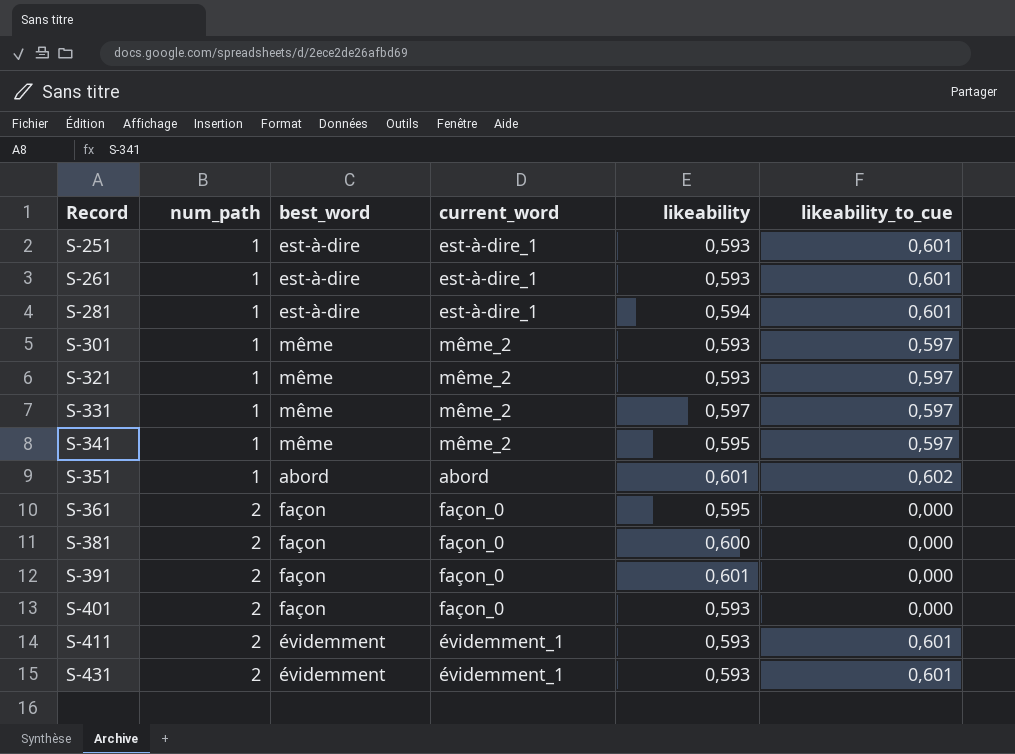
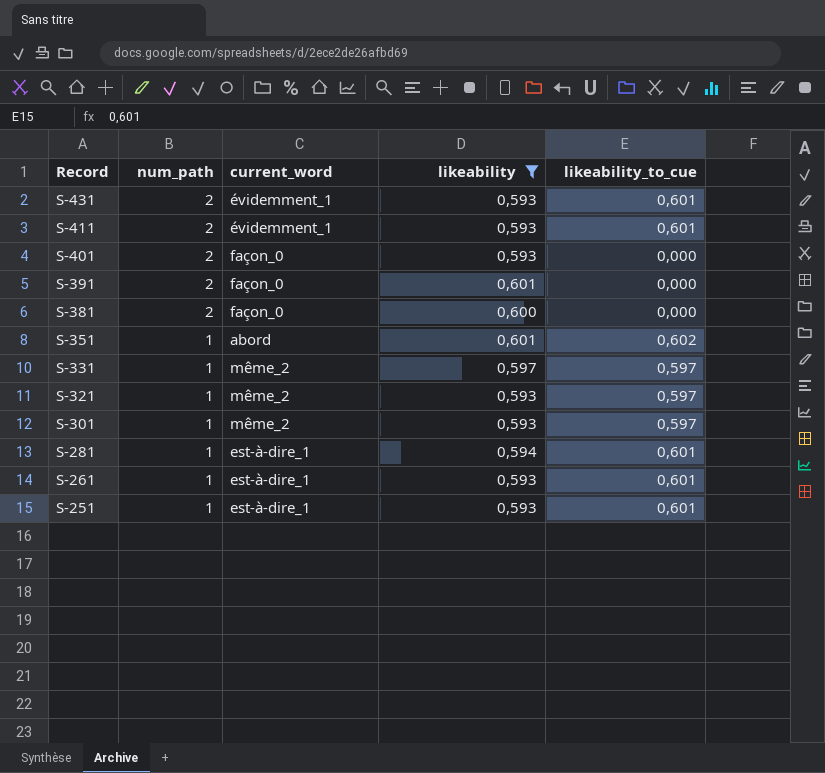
filter: none -> likeability != 0,595
row order: Record ascending -> Record descending
column best_word | position: 3 -> none

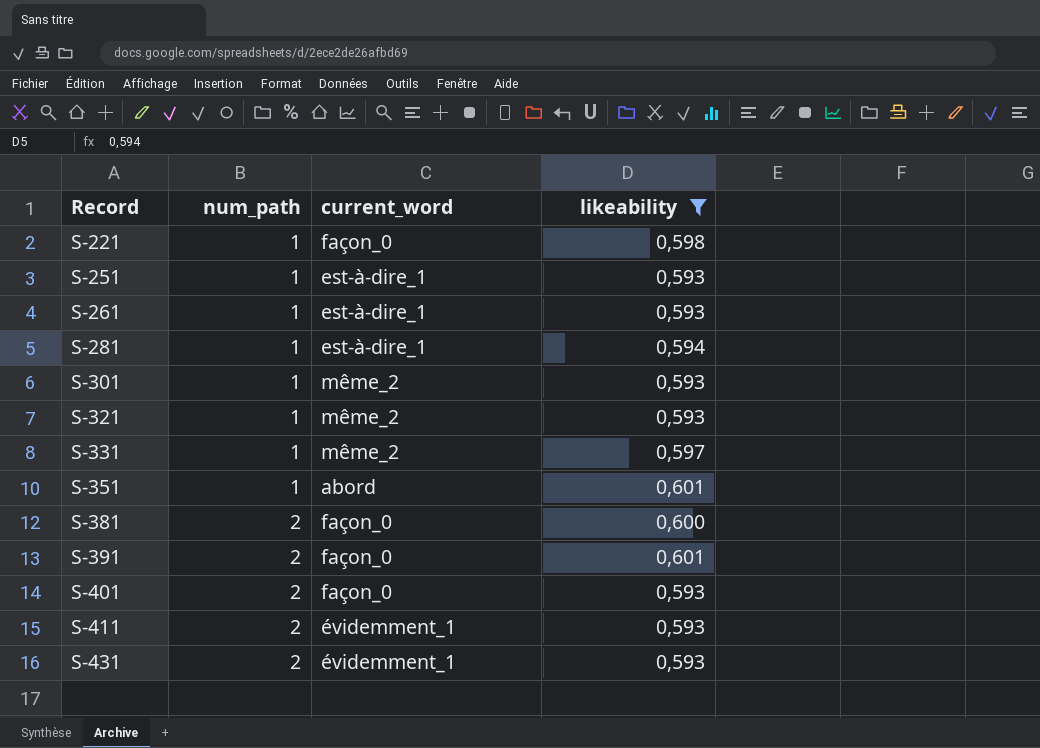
row order: Record descending -> Record ascending
column likeability_to_cue | position: 5 -> none
row S-221: none -> 1 | façon_0 | 0,598

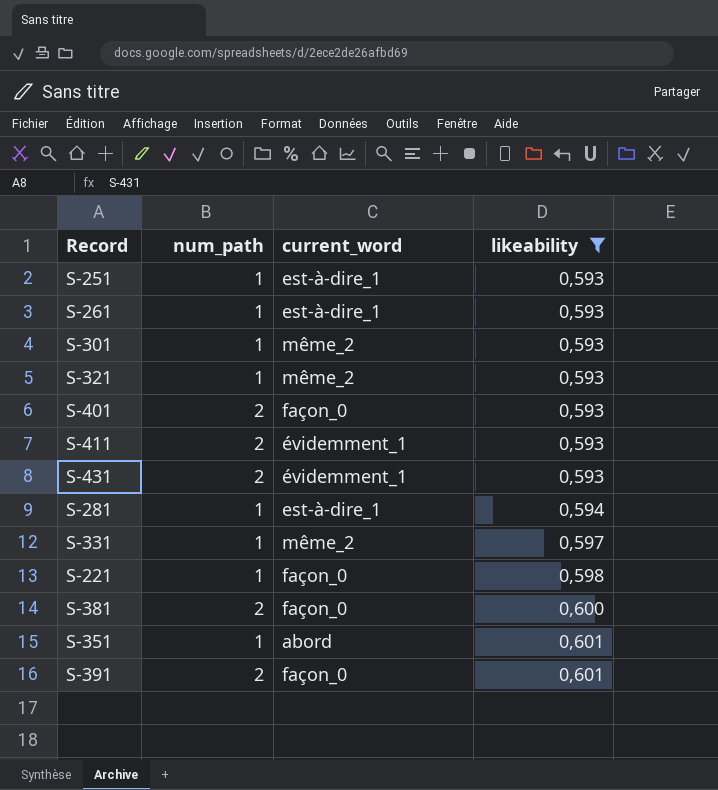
row order: Record ascending -> likeability ascending

